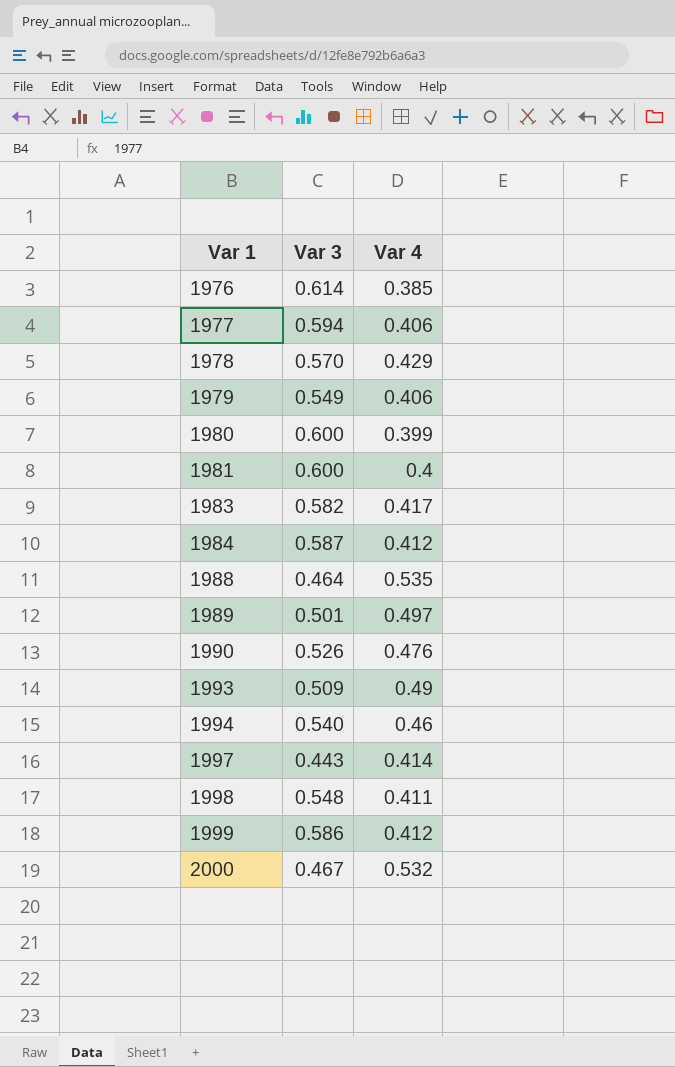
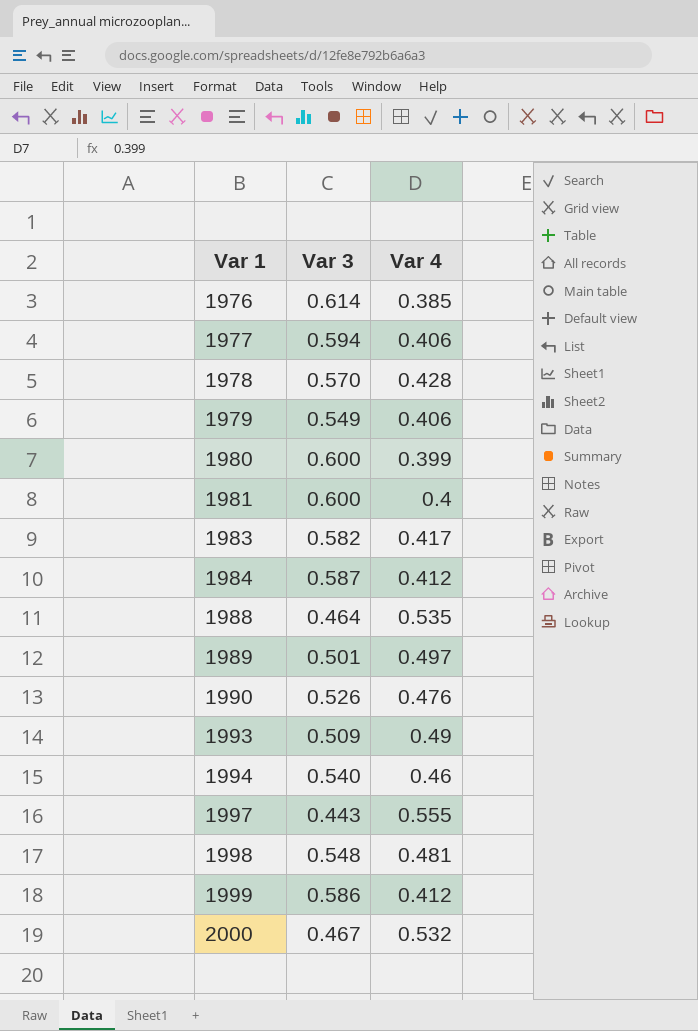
1978 | Var 4: 0.429 -> 0.428
1997 | Var 4: 0.414 -> 0.555
1998 | Var 4: 0.411 -> 0.481

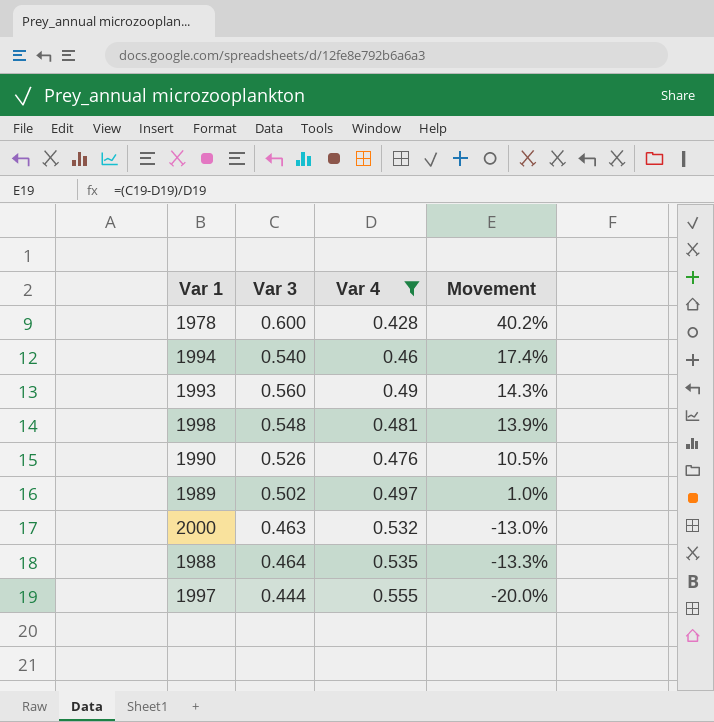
filter: none -> Var 4 >= 0.428
row order: Var 1 ascending -> Movement descending
column Movement | formula: none -> ([Var 3] - [Var 4]) / [Var 4]
1978 | Var 3: 0.570 -> 0.600
1993 | Var 3: 0.509 -> 0.560
1989 | Var 3: 0.501 -> 0.502
2000 | Var 3: 0.467 -> 0.463
1997 | Var 3: 0.443 -> 0.444

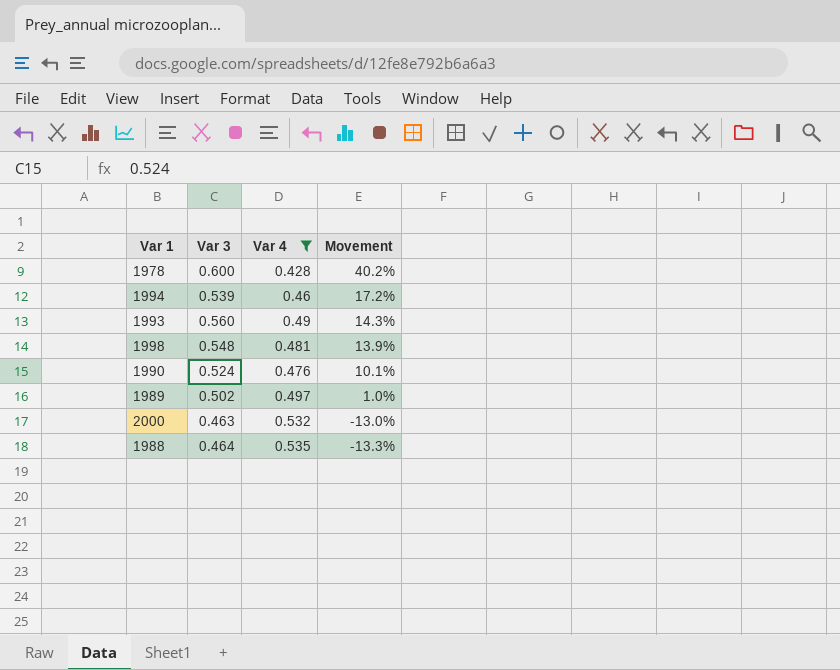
row 1997: 0.444 | 0.555 | -20.0% -> none
1994 | Var 3: 0.540 -> 0.539
1994 | Movement: 17.4% -> 17.2%
1990 | Var 3: 0.526 -> 0.524
1990 | Movement: 10.5% -> 10.1%

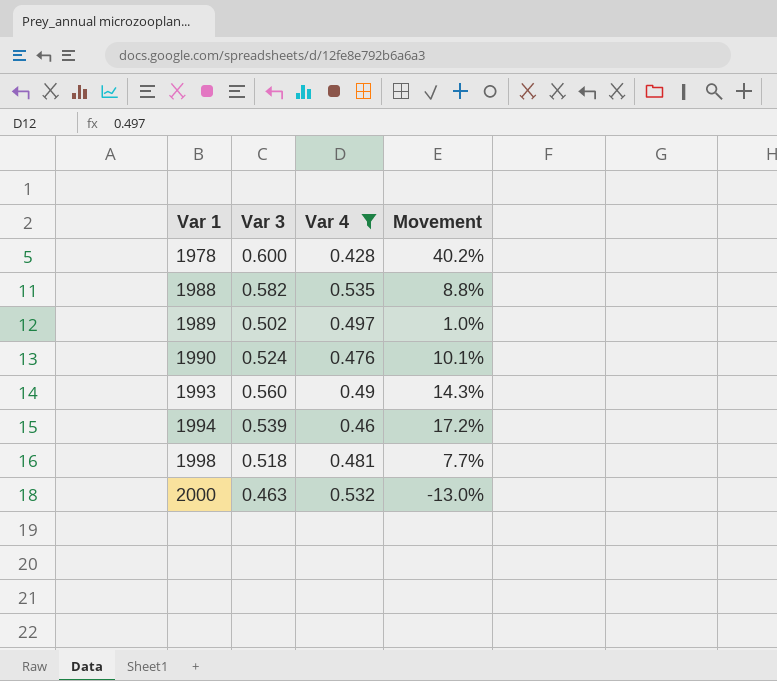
row order: Movement descending -> Var 1 ascending
1988 | Var 3: 0.464 -> 0.582
1988 | Movement: -13.3% -> 8.8%
1998 | Var 3: 0.548 -> 0.518
1998 | Movement: 13.9% -> 7.7%

